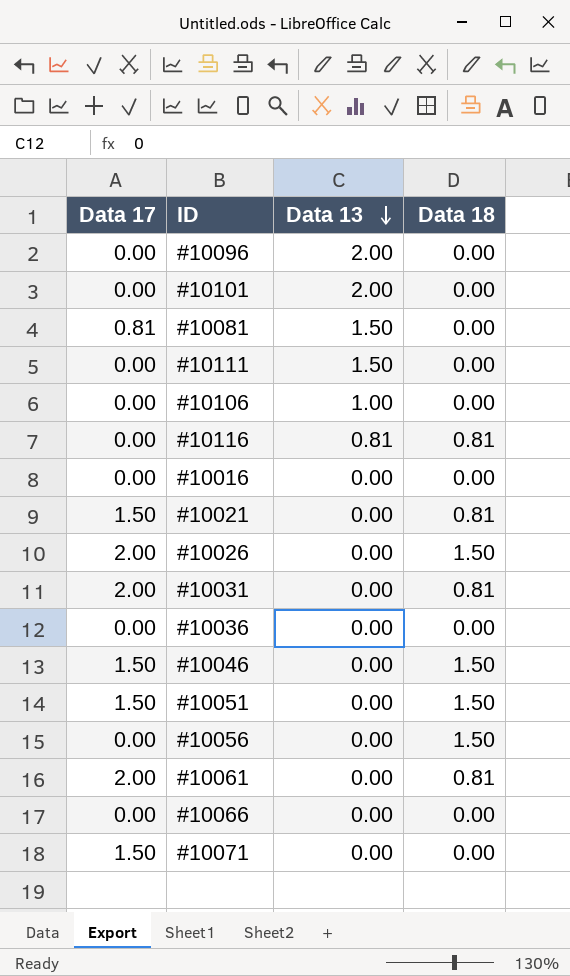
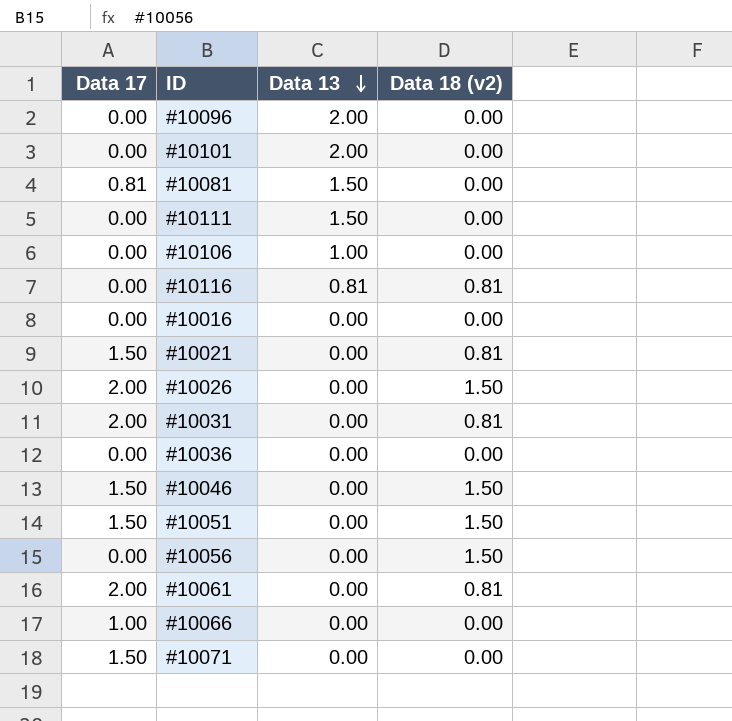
column name: Data 18 -> Data 18 (v2)
#10066 | Data 17: 0.00 -> 1.00

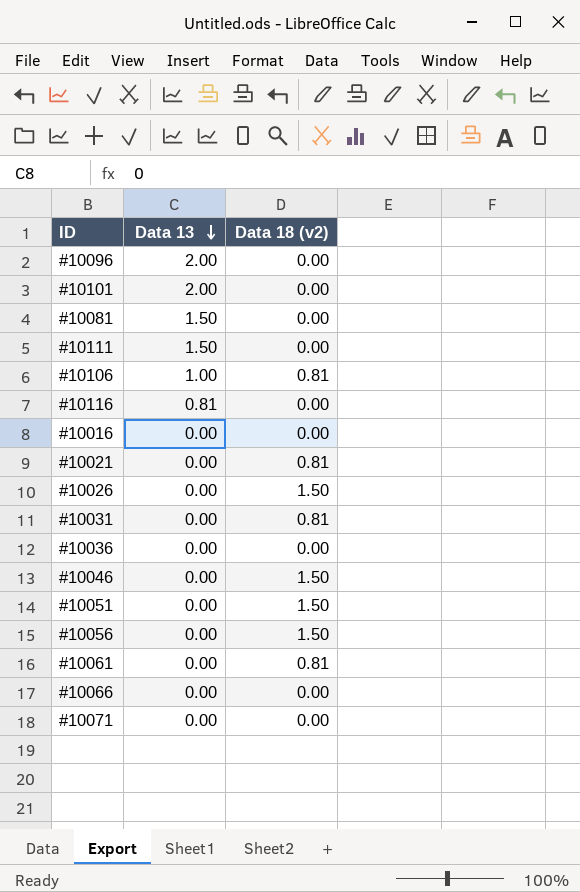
column Data 17 | position: 1 -> none
#10106 | Data 18 (v2): 0.00 -> 0.81
#10116 | Data 18 (v2): 0.81 -> 0.00

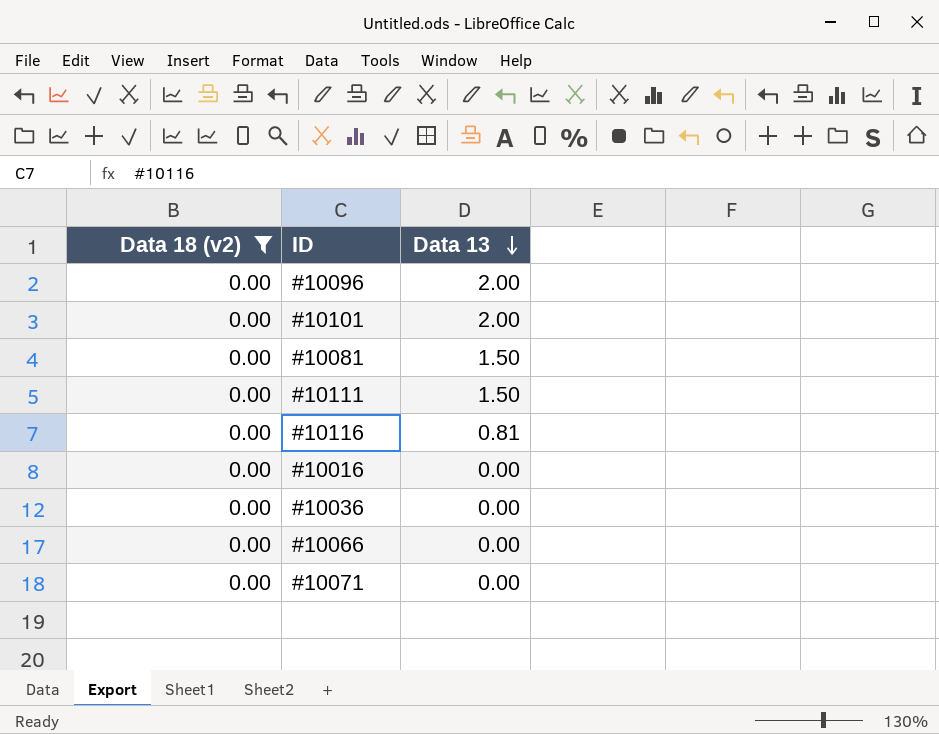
filter: none -> Data 18 (v2) = 0.00
column Data 18 (v2) | position: 3 -> 1

